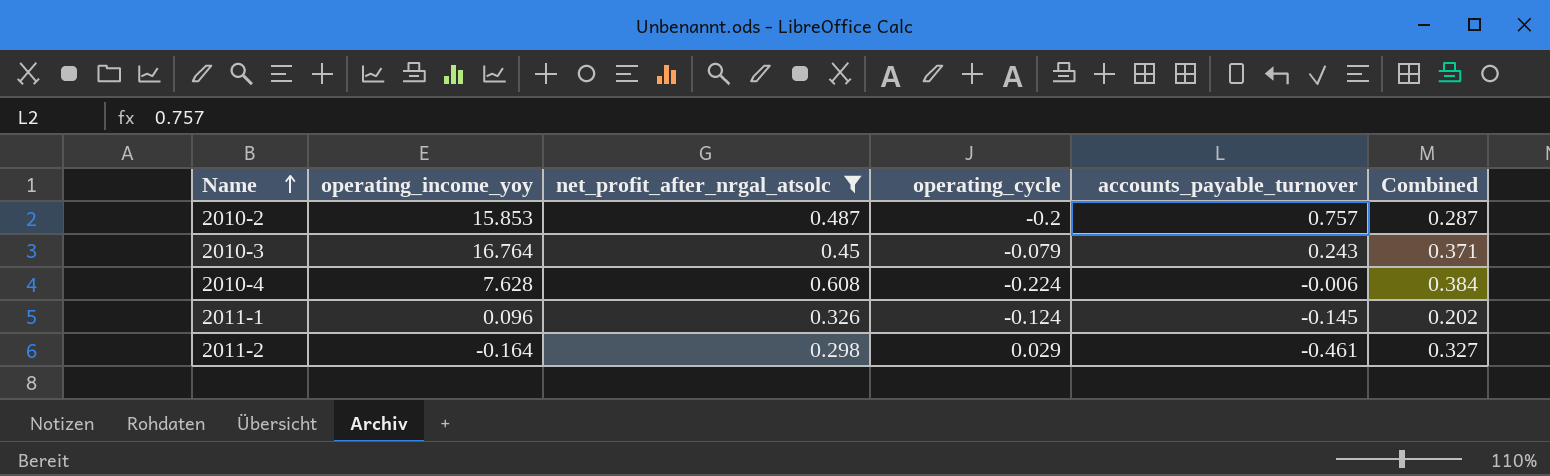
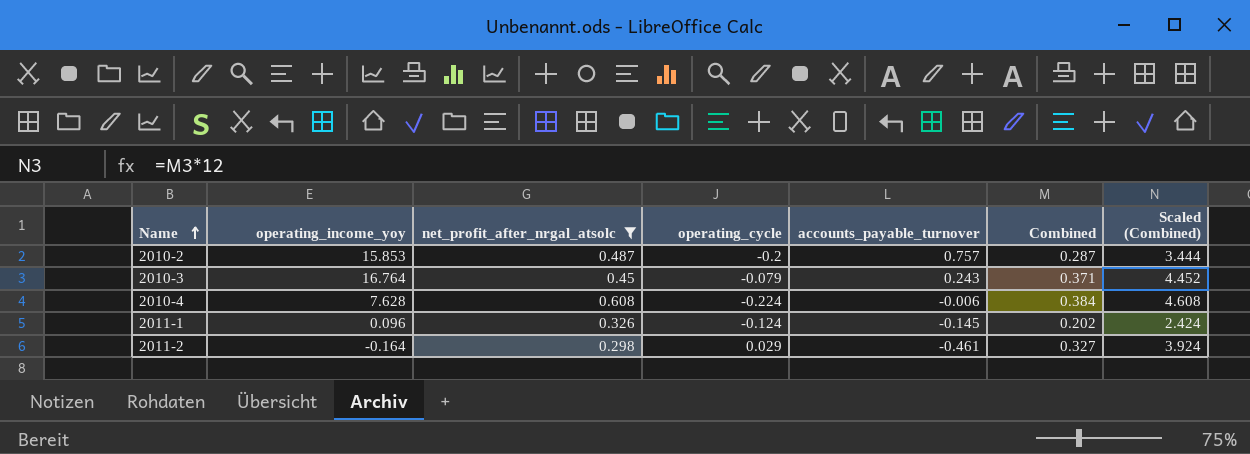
column Scaled (Combined) | formula: none -> [Combined] * 12

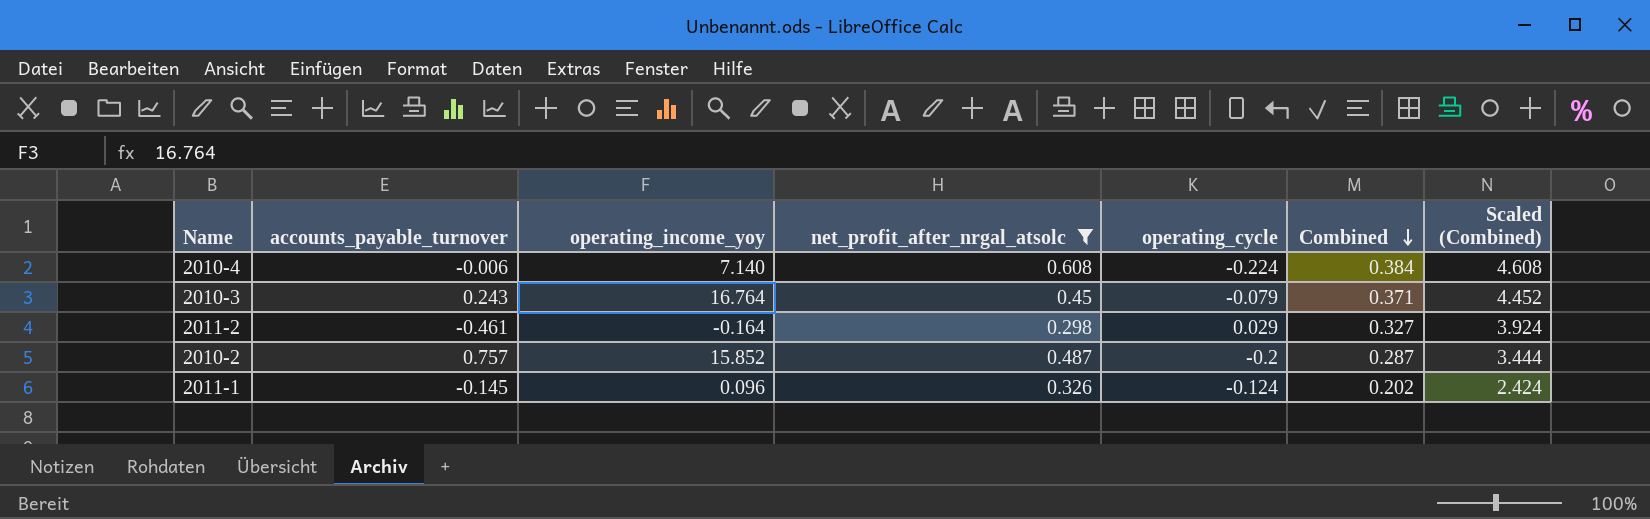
row order: Name ascending -> Combined descending
column accounts_payable_turnover | position: 5 -> 2
2010-4 | operating_income_yoy: 7.628 -> 7.140
2010-2 | operating_income_yoy: 15.853 -> 15.852

